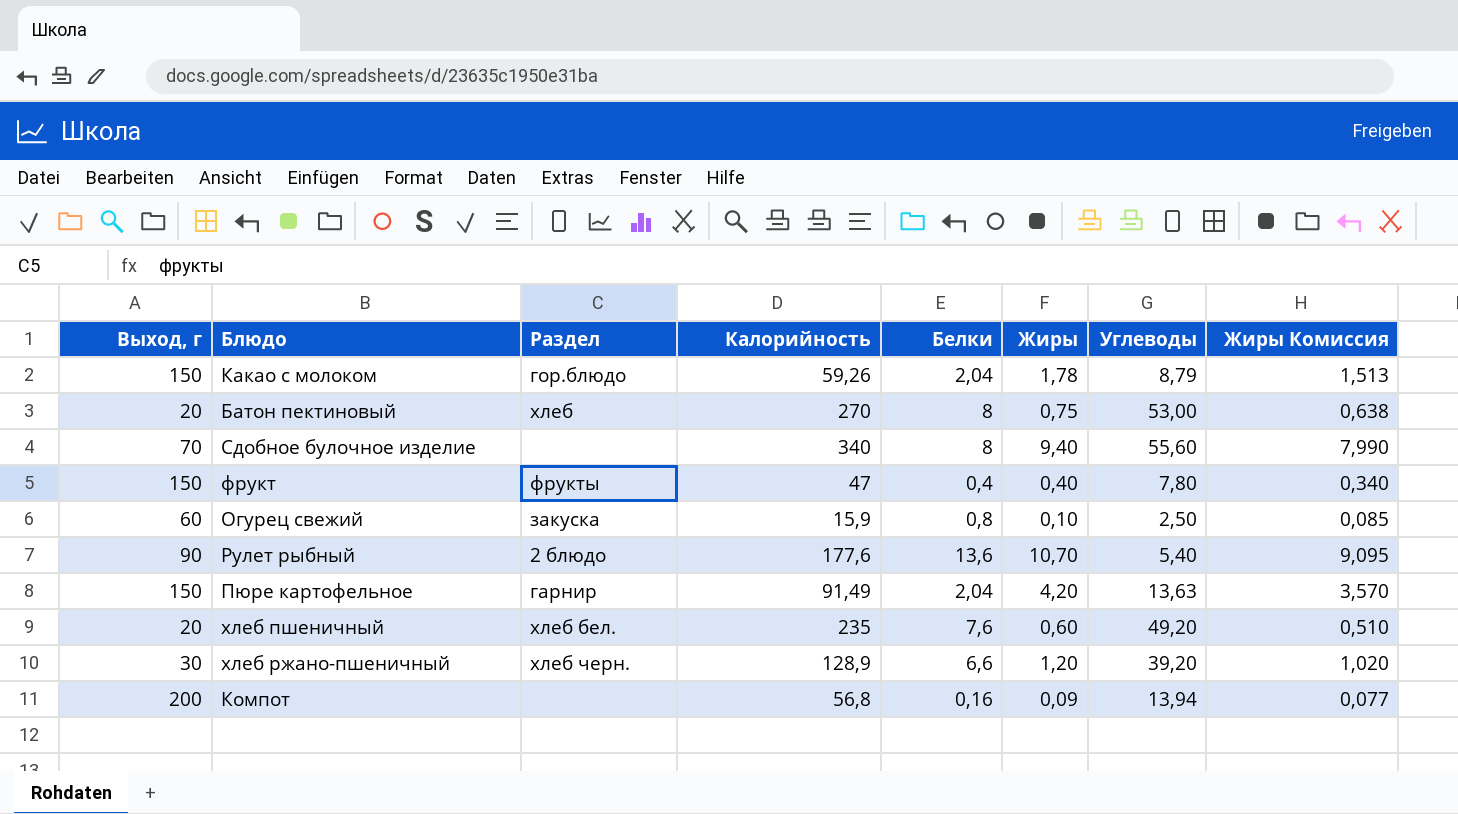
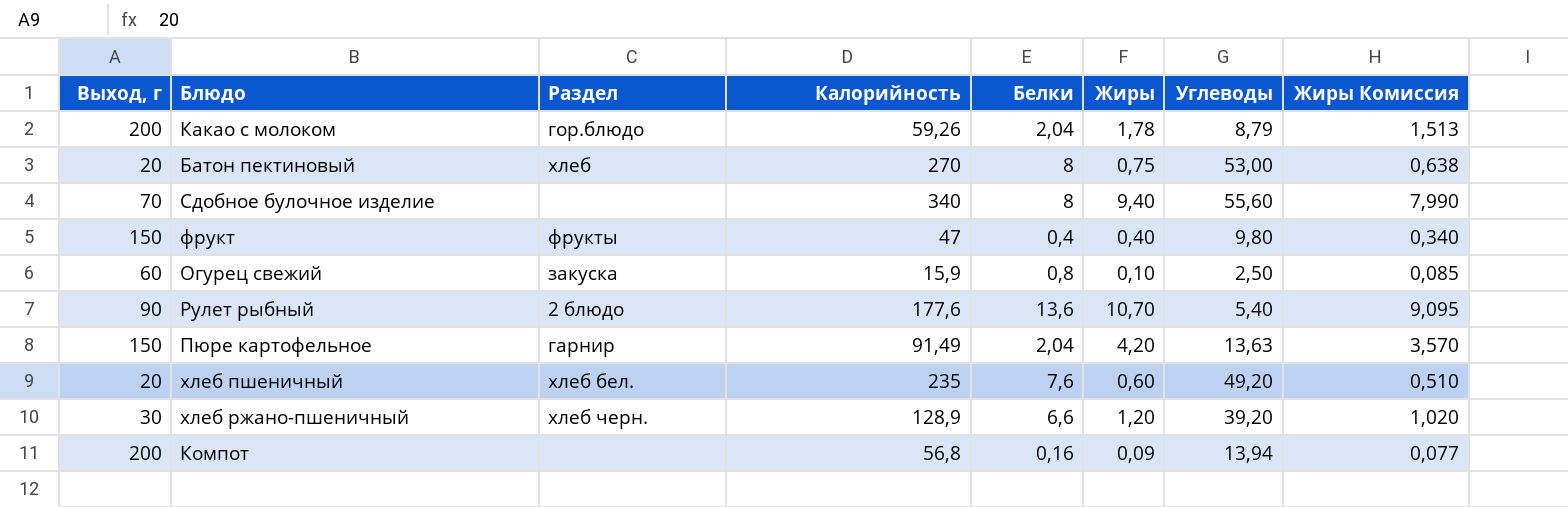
Какао с молоком | Выход, г: 150 -> 200
фрукт | Углеводы: 7,80 -> 9,80

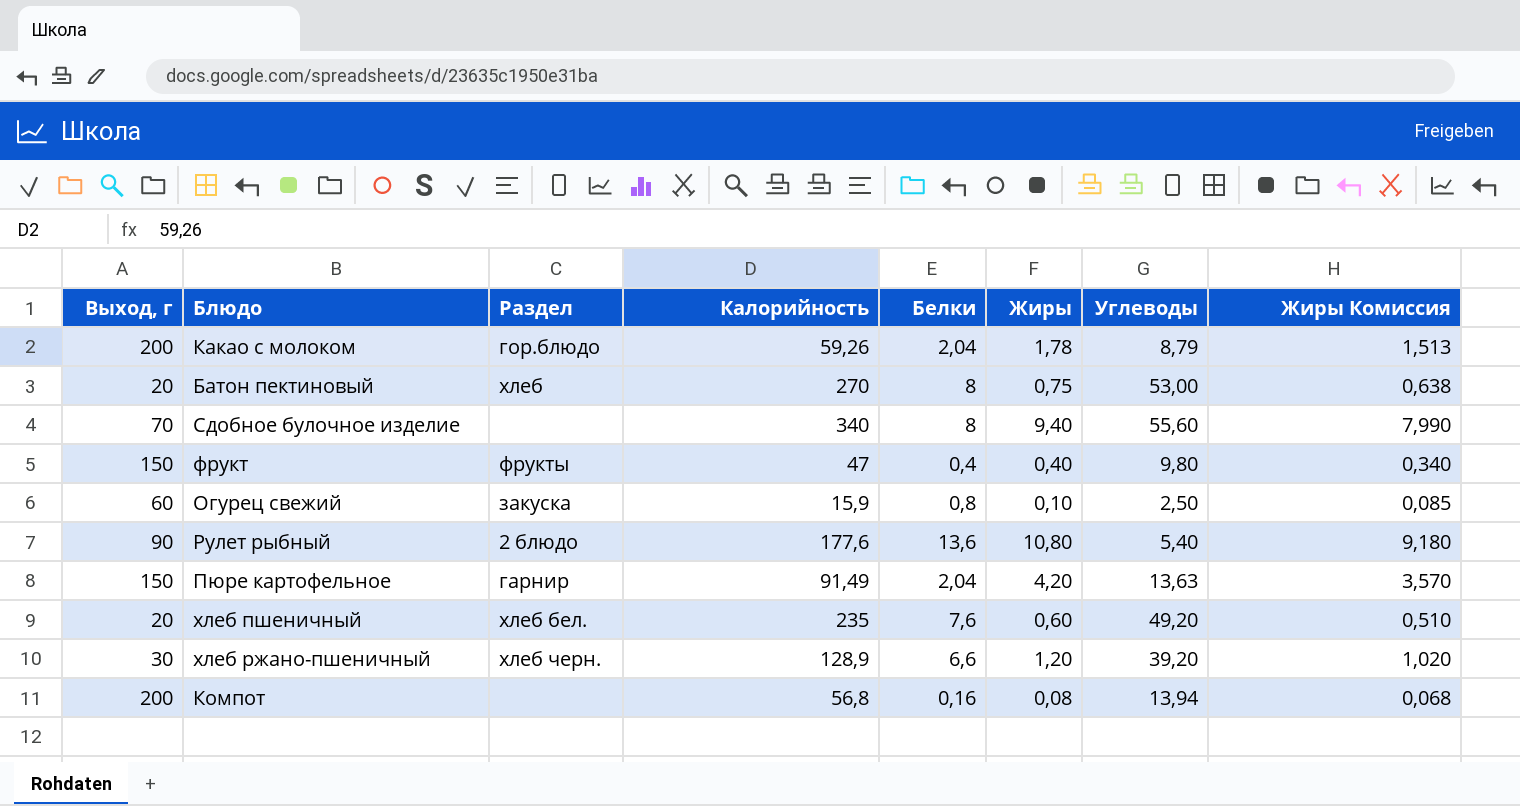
Рулет рыбный | Жиры: 10,70 -> 10,80
Рулет рыбный | Жиры Комиссия: 9,095 -> 9,180
Компот | Жиры: 0,09 -> 0,08
Компот | Жиры Комиссия: 0,077 -> 0,068

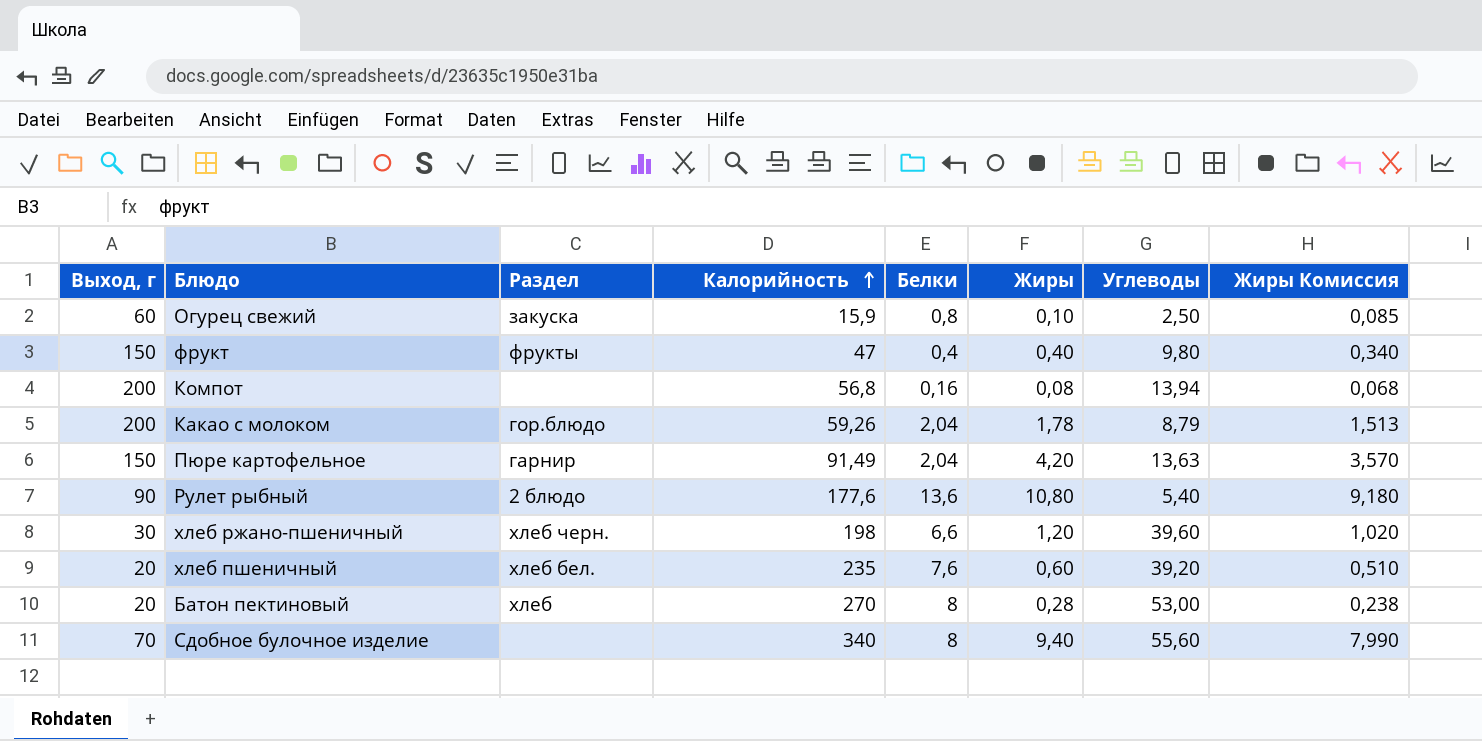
row order: none -> Калорийность ascending
хлеб ржано-пшеничный | Калорийность: 128,9 -> 198
хлеб ржано-пшеничный | Углеводы: 39,20 -> 39,60
хлеб пшеничный | Углеводы: 49,20 -> 39,20
Батон пектиновый | Жиры: 0,75 -> 0,28
Батон пектиновый | Жиры Комиссия: 0,638 -> 0,238

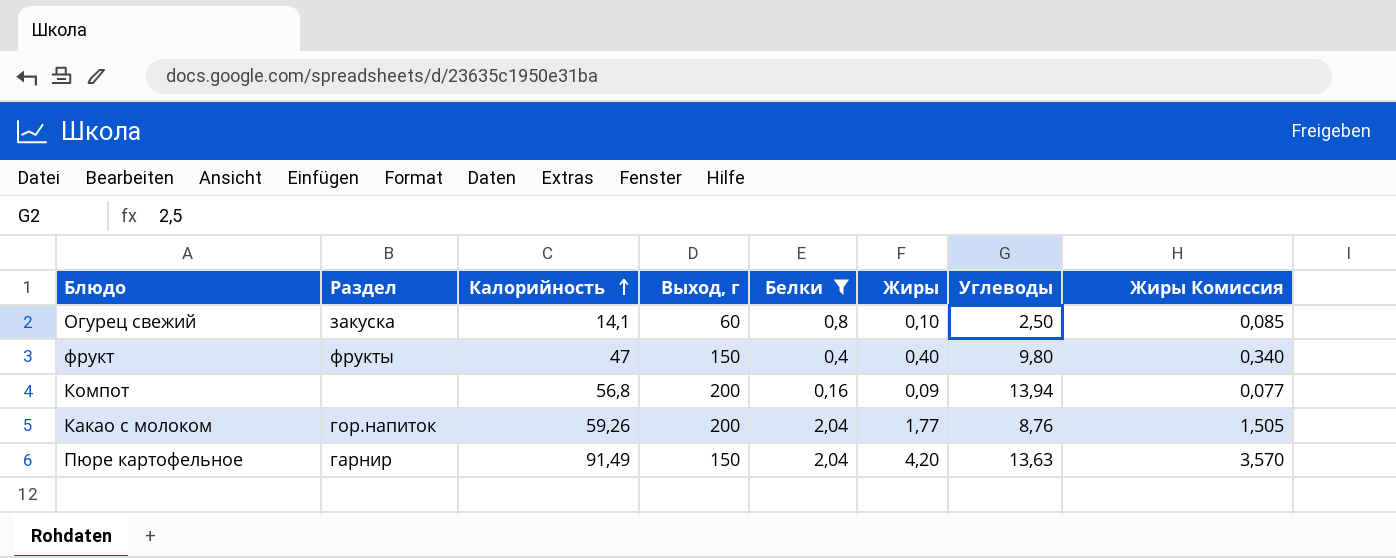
filter: none -> Белки <= 2,04
column Выход, г | position: 1 -> 4
Огурец свежий | Калорийность: 15,9 -> 14,1
Компот | Жиры: 0,08 -> 0,09
Компот | Жиры Комиссия: 0,068 -> 0,077
Какао с молоком | Раздел: гор.блюдо -> гор.напиток
Какао с молоком | Жиры: 1,78 -> 1,77
Какао с молоком | Углеводы: 8,79 -> 8,76
Какао с молоком | Жиры Комиссия: 1,513 -> 1,505

